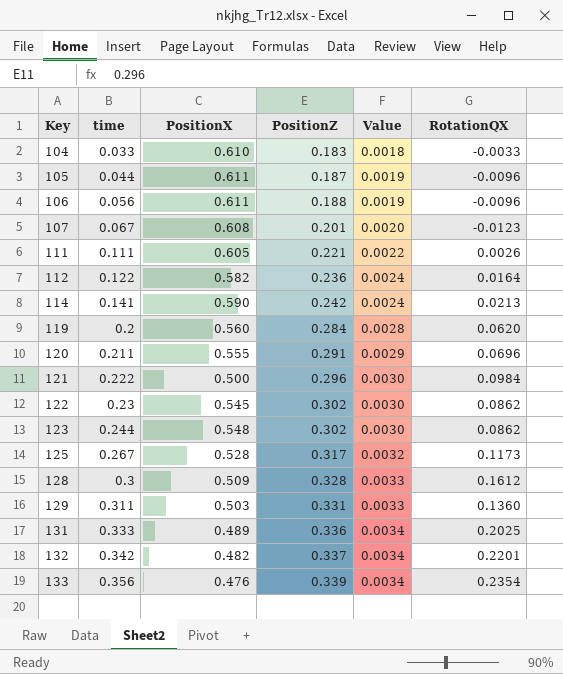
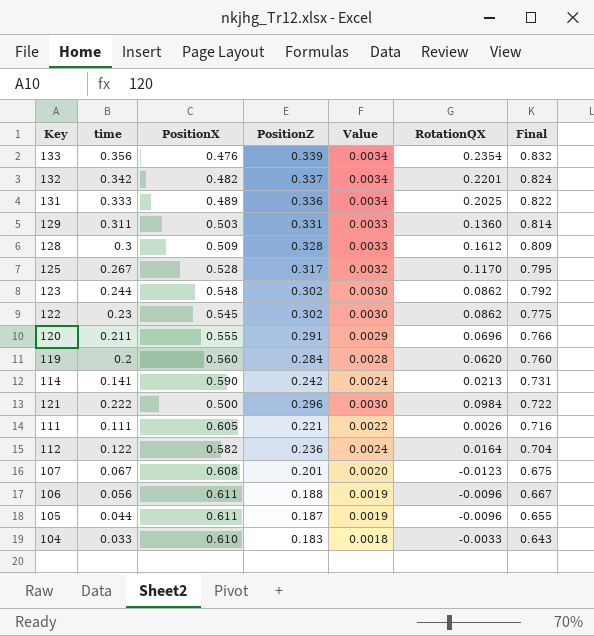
row order: Key ascending -> Final descending
column Final | formula: none -> [time] + [PositionX]
125 | RotationQX: 0.1173 -> 0.1170

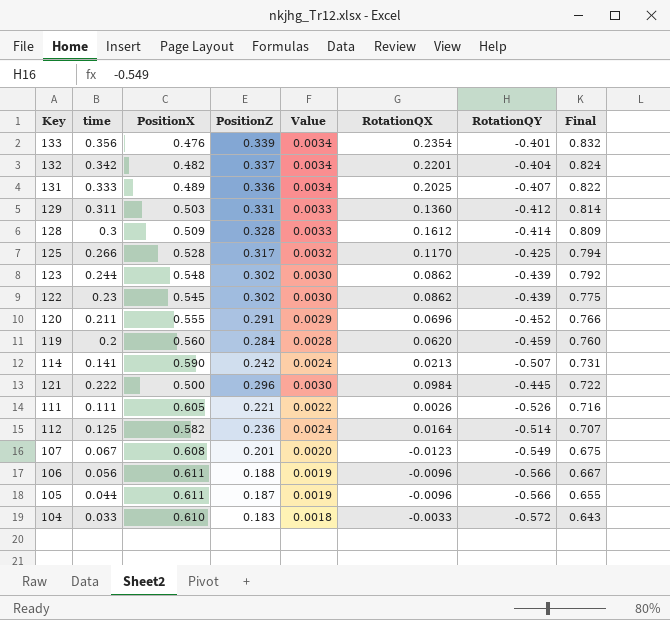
column RotationQY | position: none -> 7
125 | time: 0.267 -> 0.266
125 | Final: 0.795 -> 0.794
112 | time: 0.122 -> 0.125
112 | Final: 0.704 -> 0.707

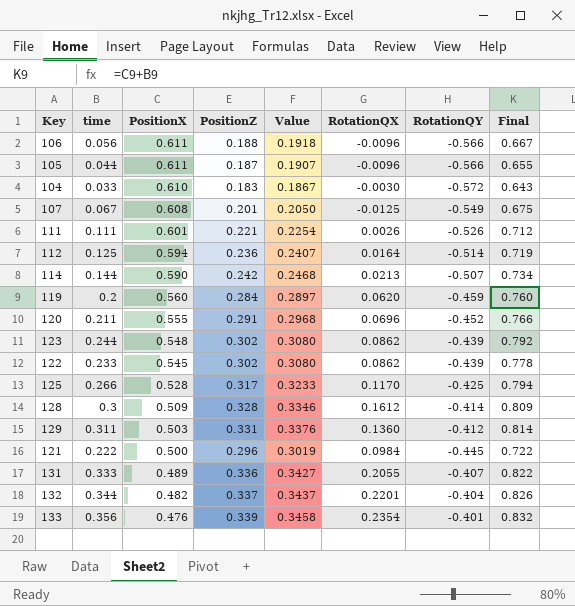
row order: Final descending -> PositionX descending
column Value | formula: [PositionZ] * 0.01 -> [PositionZ] * 1.02
104 | RotationQX: -0.0033 -> -0.0030
107 | RotationQX: -0.0123 -> -0.0125
111 | PositionX: 0.605 -> 0.601
111 | Final: 0.716 -> 0.712
112 | PositionX: 0.582 -> 0.594
112 | Final: 0.707 -> 0.719
114 | time: 0.141 -> 0.144
114 | Final: 0.731 -> 0.734
122 | time: 0.23 -> 0.233
122 | Final: 0.775 -> 0.778
131 | RotationQX: 0.2025 -> 0.2055
132 | time: 0.342 -> 0.344
132 | Final: 0.824 -> 0.826

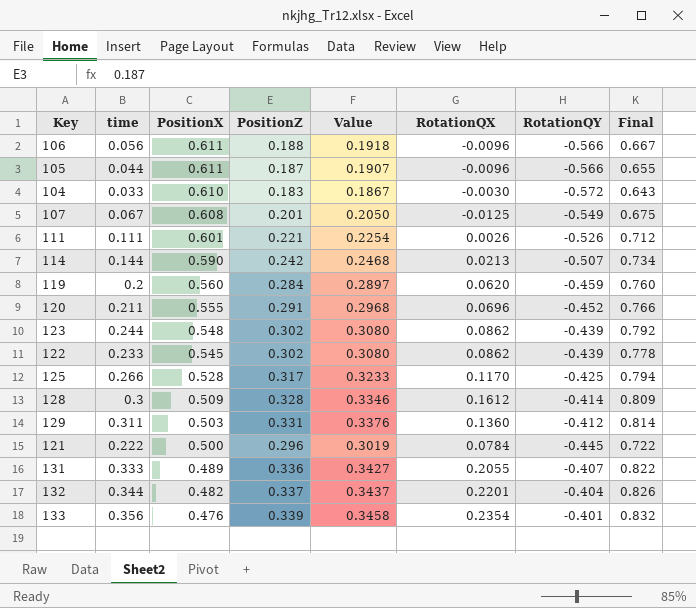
row 112: 0.125 | 0.594 | 0.236 | 0.2407 | 0.0164 | -0.514 | 0.719 -> none
121 | RotationQX: 0.0984 -> 0.0784

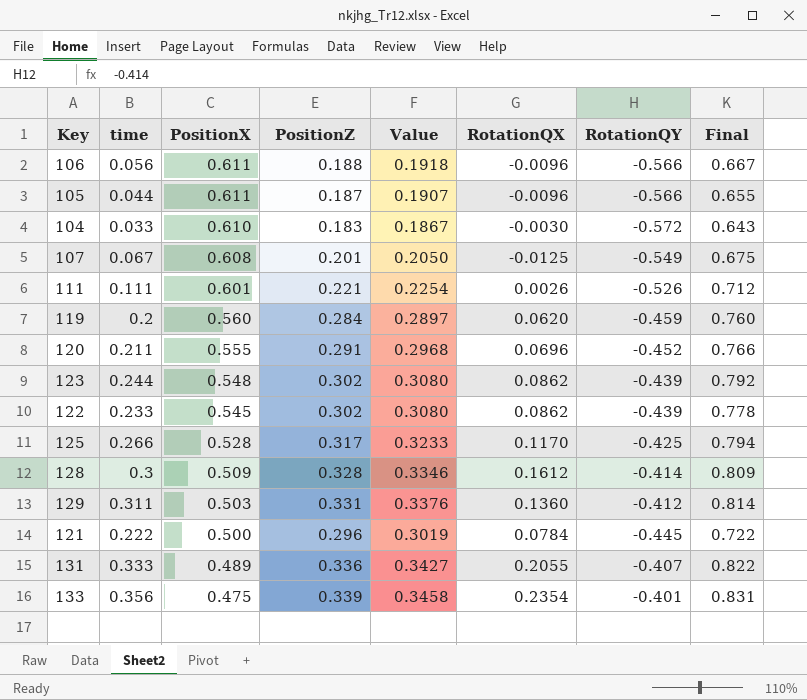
row 114: 0.144 | 0.590 | 0.242 | 0.2468 | 0.0213 | -0.507 | 0.734 -> none
row 132: 0.344 | 0.482 | 0.337 | 0.3437 | 0.2201 | -0.404 | 0.826 -> none
133 | PositionX: 0.476 -> 0.475
133 | Final: 0.832 -> 0.831

